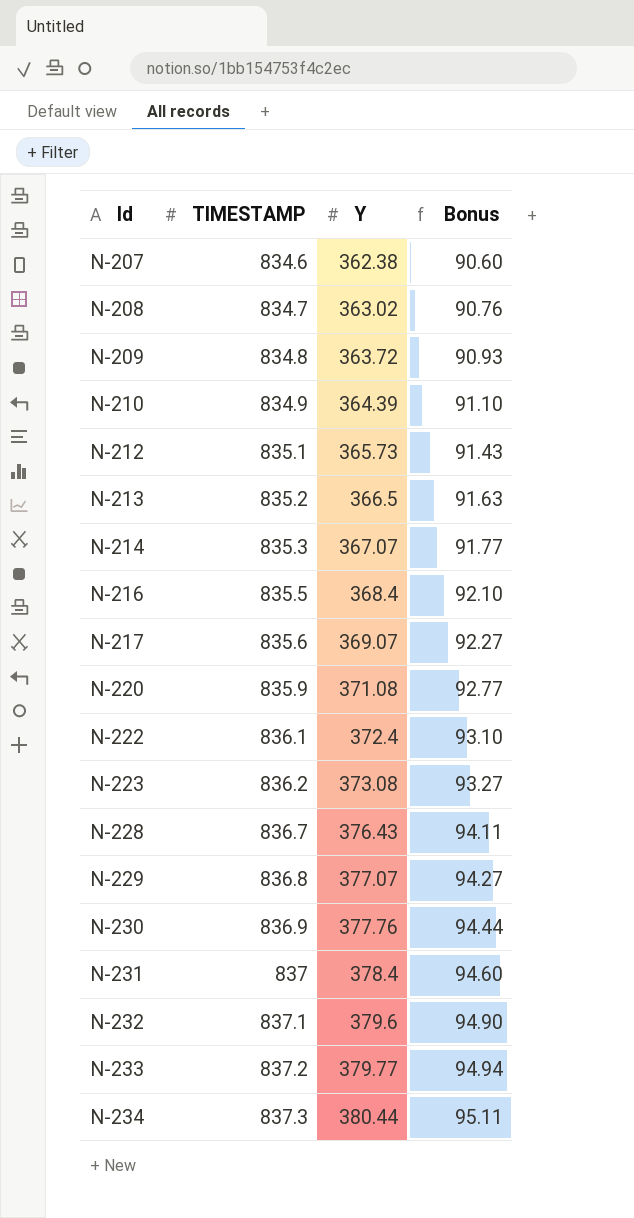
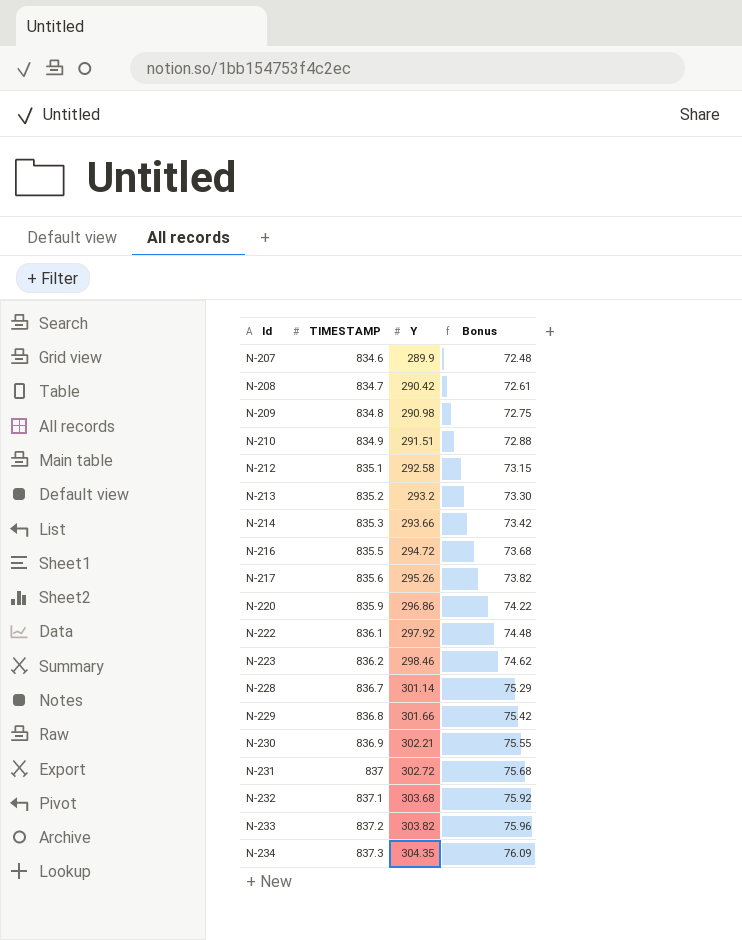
N-207 | Y: 362.38 -> 289.9
N-207 | Bonus: 90.60 -> 72.48
N-208 | Y: 363.02 -> 290.42
N-208 | Bonus: 90.76 -> 72.61
N-209 | Y: 363.72 -> 290.98
N-209 | Bonus: 90.93 -> 72.75
N-210 | Y: 364.39 -> 291.51
N-210 | Bonus: 91.10 -> 72.88
N-212 | Y: 365.73 -> 292.58
N-212 | Bonus: 91.43 -> 73.15
N-213 | Y: 366.5 -> 293.2
N-213 | Bonus: 91.63 -> 73.30
N-214 | Y: 367.07 -> 293.66
N-214 | Bonus: 91.77 -> 73.42
N-216 | Y: 368.4 -> 294.72
N-216 | Bonus: 92.10 -> 73.68
N-217 | Y: 369.07 -> 295.26
N-217 | Bonus: 92.27 -> 73.82
N-220 | Y: 371.08 -> 296.86
N-220 | Bonus: 92.77 -> 74.22
N-222 | Y: 372.4 -> 297.92
N-222 | Bonus: 93.10 -> 74.48
N-223 | Y: 373.08 -> 298.46
N-223 | Bonus: 93.27 -> 74.62
N-228 | Y: 376.43 -> 301.14
N-228 | Bonus: 94.11 -> 75.29
N-229 | Y: 377.07 -> 301.66
N-229 | Bonus: 94.27 -> 75.42
N-230 | Y: 377.76 -> 302.21
N-230 | Bonus: 94.44 -> 75.55
N-231 | Y: 378.4 -> 302.72
N-231 | Bonus: 94.60 -> 75.68
N-232 | Y: 379.6 -> 303.68
N-232 | Bonus: 94.90 -> 75.92
N-233 | Y: 379.77 -> 303.82
N-233 | Bonus: 94.94 -> 75.96
N-234 | Y: 380.44 -> 304.35
N-234 | Bonus: 95.11 -> 76.09

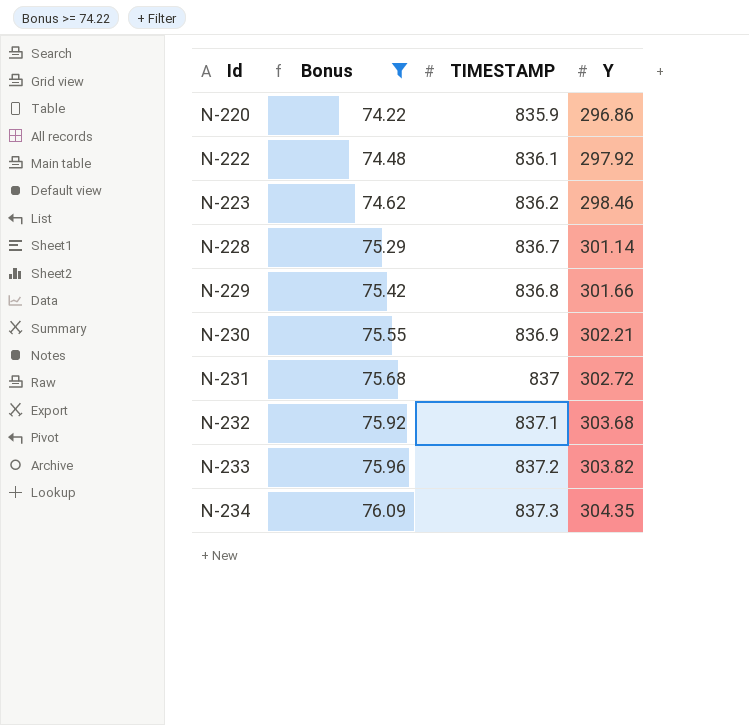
filter: none -> Bonus >= 74.22
column Bonus | position: 4 -> 2

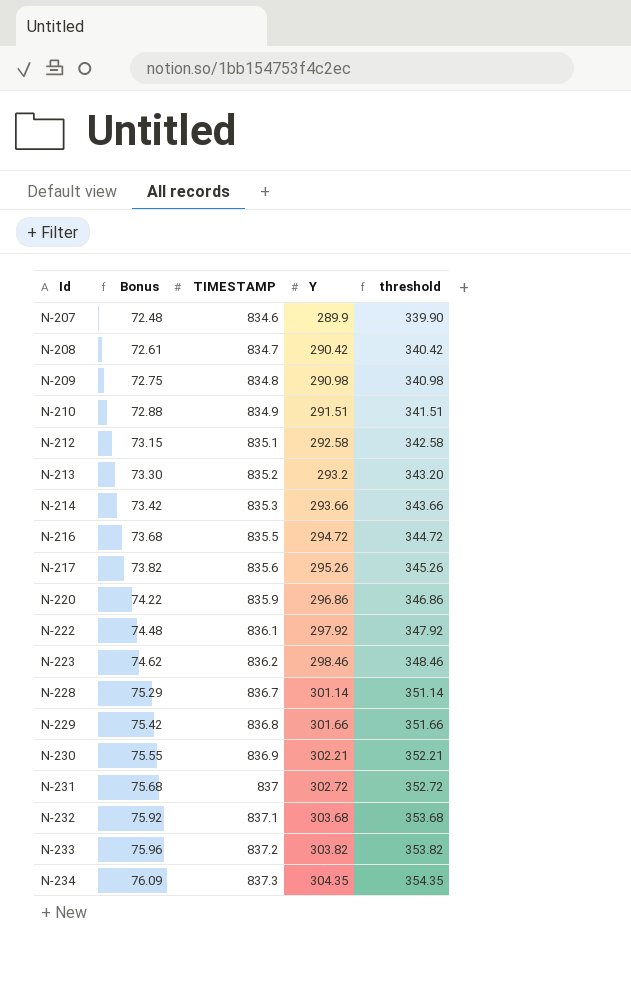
filter: Bonus >= 74.22 -> none
column threshold | formula: none -> [Y] + 50

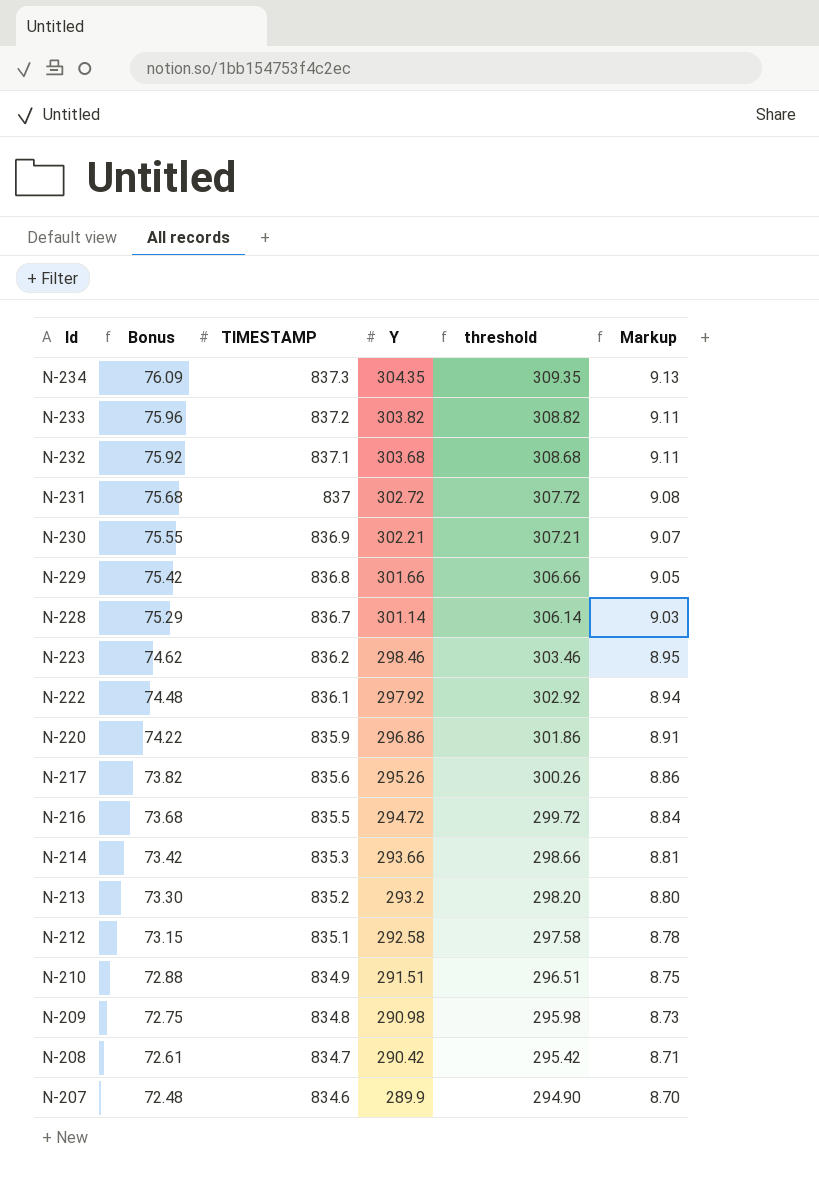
row order: Id ascending -> Id descending
column threshold | formula: [Y] + 50 -> [Y] + 5
column Markup | formula: none -> [Y] * 0.03

